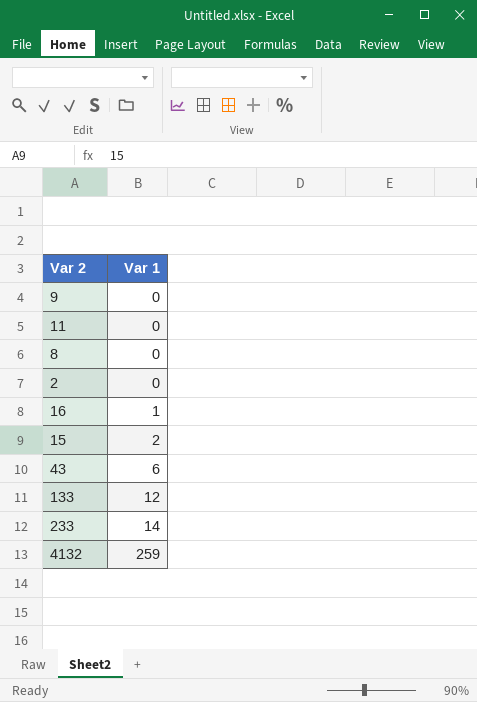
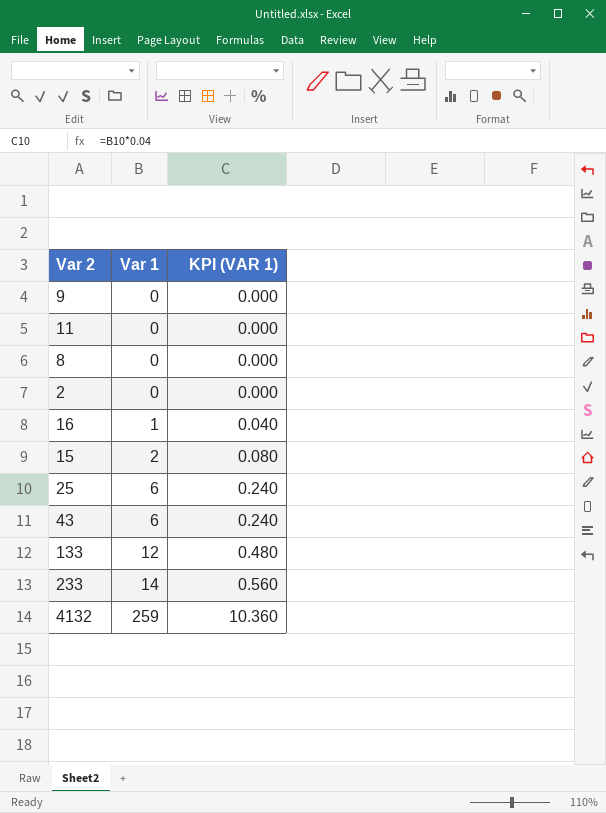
column KPI (VAR 1) | formula: none -> [Var 1] * 0.04
row 25: none -> 6 | 0.240

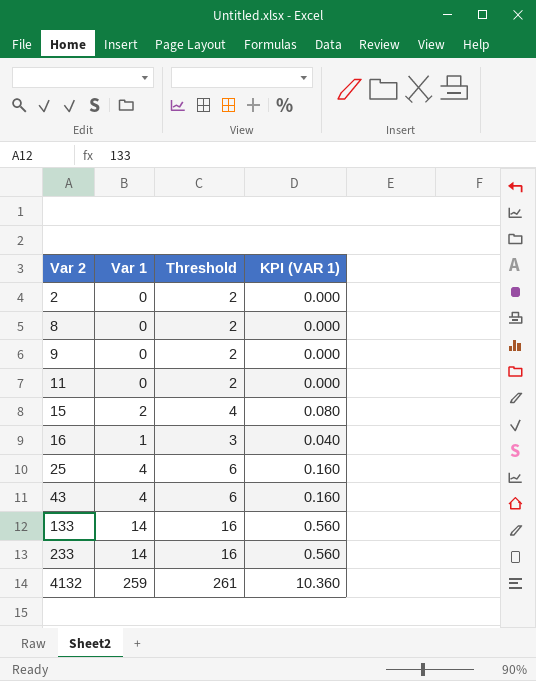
row order: Var 1 ascending -> Var 2 ascending
column Threshold | formula: none -> [Var 1] + 2
25 | Var 1: 6 -> 4
25 | KPI (VAR 1): 0.240 -> 0.160
43 | Var 1: 6 -> 4
43 | KPI (VAR 1): 0.240 -> 0.160
133 | Var 1: 12 -> 14
133 | KPI (VAR 1): 0.480 -> 0.560

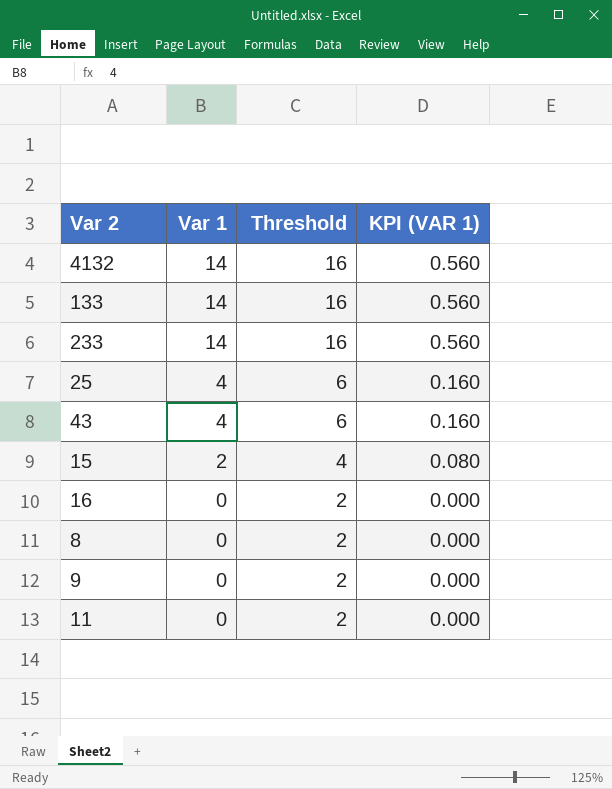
row order: Var 2 ascending -> Var 1 descending
row 2: 0 | 2 | 0.000 -> none
4132 | Var 1: 259 -> 14
4132 | Threshold: 261 -> 16
4132 | KPI (VAR 1): 10.360 -> 0.560
16 | Var 1: 1 -> 0
16 | Threshold: 3 -> 2
16 | KPI (VAR 1): 0.040 -> 0.000

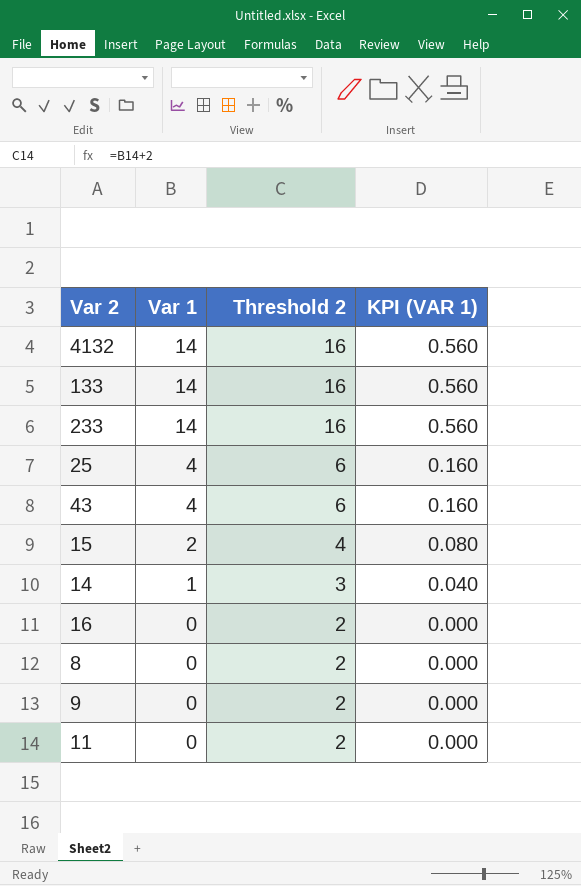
column name: Threshold -> Threshold 2
row 14: none -> 1 | 3 | 0.040

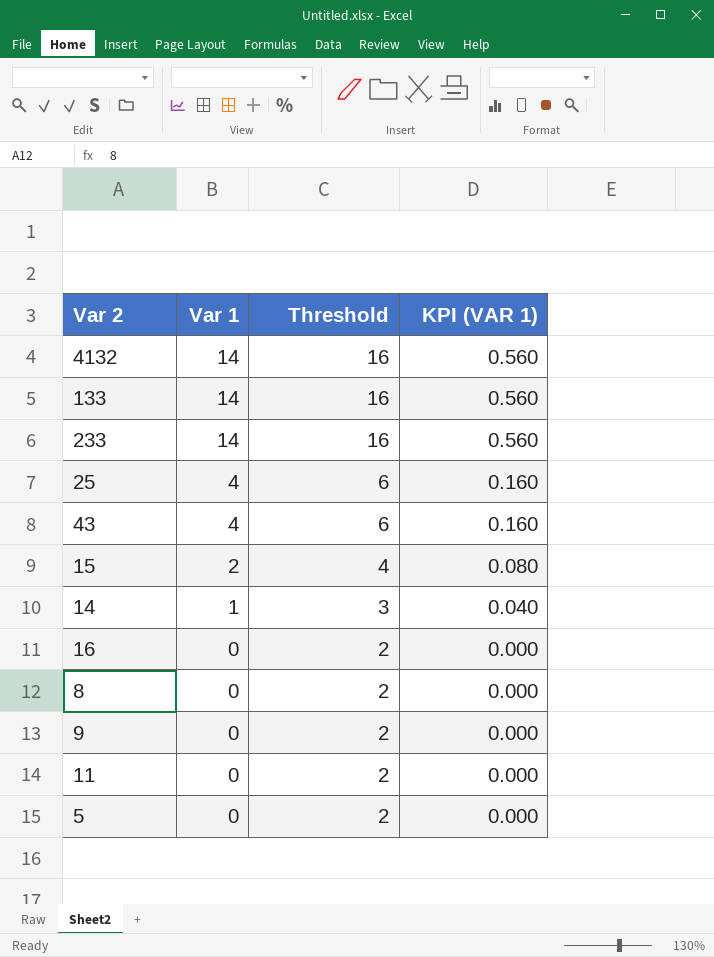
column name: Threshold 2 -> Threshold
row 5: none -> 0 | 2 | 0.000

